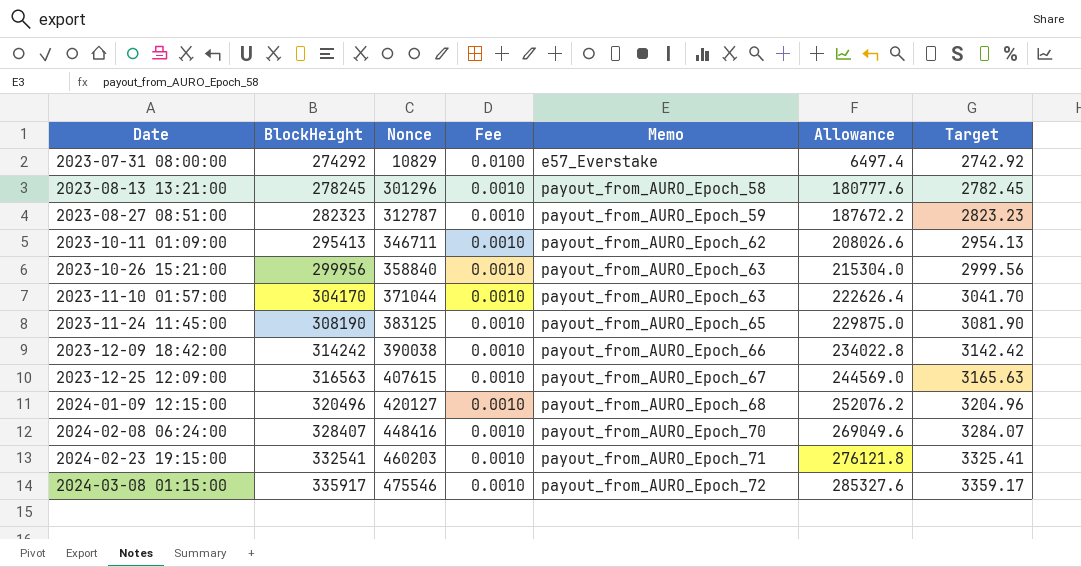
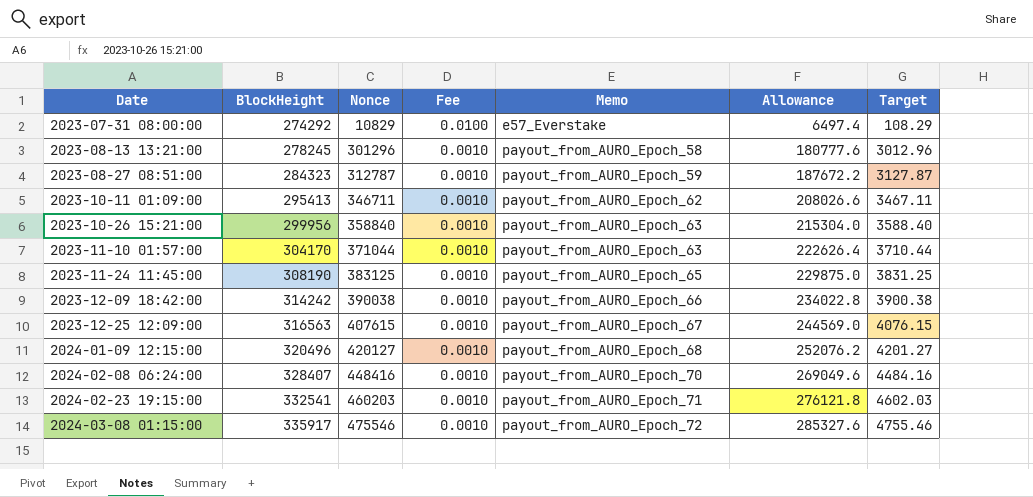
column Target | formula: [BlockHeight] * 0.01 -> [Nonce] * 0.01
2023-08-27 08:51:00 | BlockHeight: 282323 -> 284323

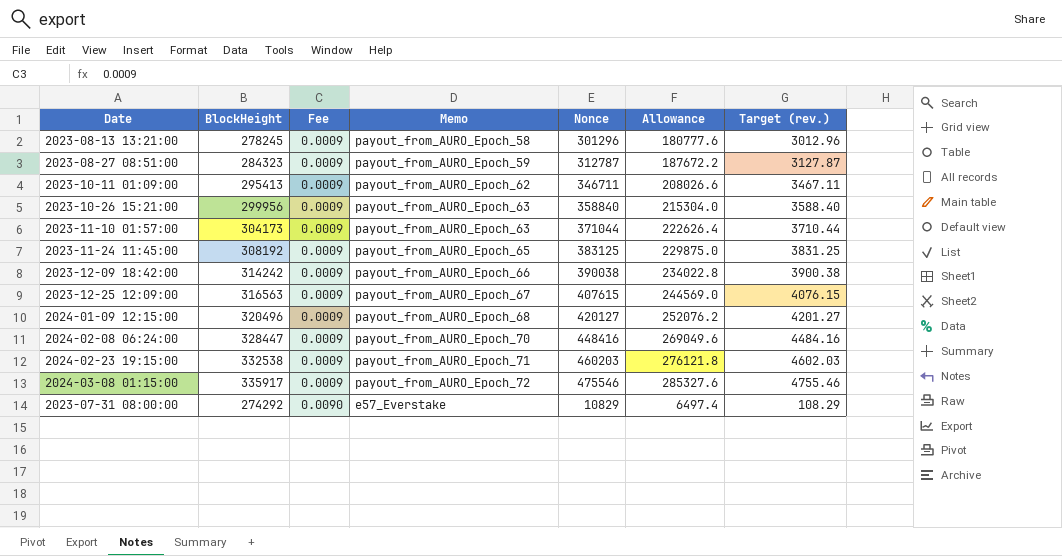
row order: Date ascending -> Fee ascending
column Nonce | position: 3 -> 5
column name: Target -> Target (rev.)
2023-08-13 13:21:00 | Fee: 0.0010 -> 0.0009
2023-08-27 08:51:00 | Fee: 0.0010 -> 0.0009
2023-10-11 01:09:00 | Fee: 0.0010 -> 0.0009
2023-10-26 15:21:00 | Fee: 0.0010 -> 0.0009
2023-11-10 01:57:00 | BlockHeight: 304170 -> 304173
2023-11-10 01:57:00 | Fee: 0.0010 -> 0.0009
2023-11-24 11:45:00 | BlockHeight: 308190 -> 308192
2023-11-24 11:45:00 | Fee: 0.0010 -> 0.0009
2023-12-09 18:42:00 | Fee: 0.0010 -> 0.0009
2023-12-25 12:09:00 | Fee: 0.0010 -> 0.0009
2024-01-09 12:15:00 | Fee: 0.0010 -> 0.0009
2024-02-08 06:24:00 | BlockHeight: 328407 -> 328447
2024-02-08 06:24:00 | Fee: 0.0010 -> 0.0009
2024-02-23 19:15:00 | BlockHeight: 332541 -> 332538
2024-02-23 19:15:00 | Fee: 0.0010 -> 0.0009
2024-03-08 01:15:00 | Fee: 0.0010 -> 0.0009
2023-07-31 08:00:00 | Fee: 0.0100 -> 0.0090

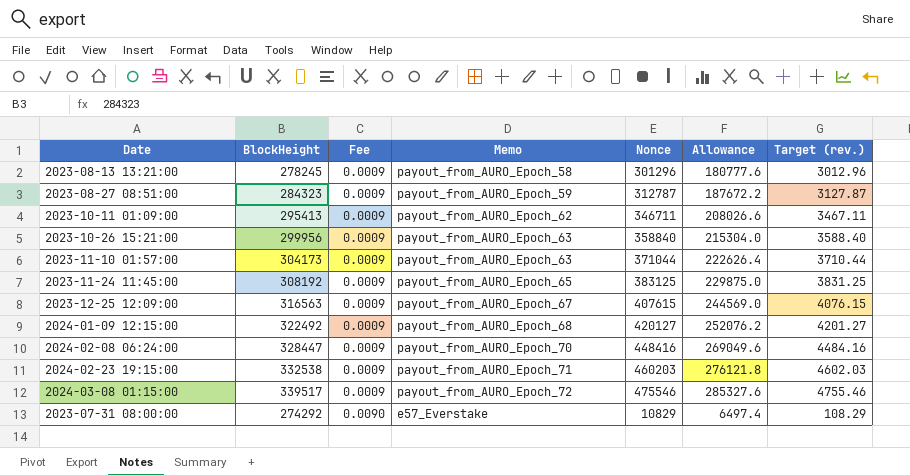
row 2023-12-09 18:42:00: 314242 | 0.0009 | payout_from_AURO_Epoch_66 | 390038 | 234022.8 | 3900.38 -> none
2024-01-09 12:15:00 | BlockHeight: 320496 -> 322492
2024-03-08 01:15:00 | BlockHeight: 335917 -> 339517

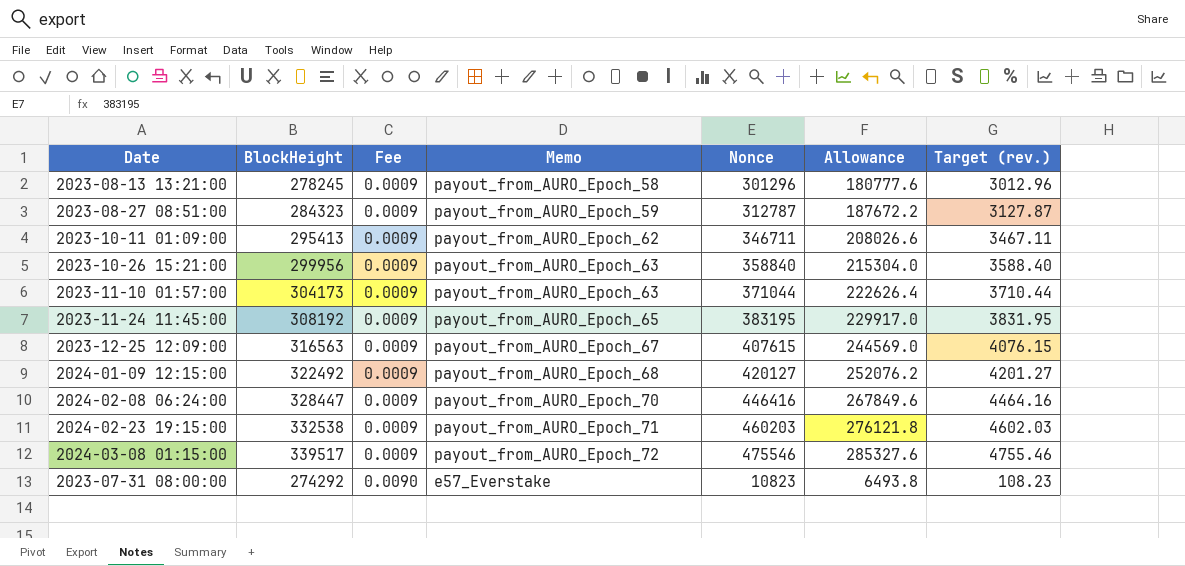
2023-11-24 11:45:00 | Nonce: 383125 -> 383195
2023-11-24 11:45:00 | Allowance: 229875.0 -> 229917.0
2023-11-24 11:45:00 | Target (rev.): 3831.25 -> 3831.95
2024-02-08 06:24:00 | Nonce: 448416 -> 446416
2024-02-08 06:24:00 | Allowance: 269049.6 -> 267849.6
2024-02-08 06:24:00 | Target (rev.): 4484.16 -> 4464.16
2023-07-31 08:00:00 | Nonce: 10829 -> 10823
2023-07-31 08:00:00 | Allowance: 6497.4 -> 6493.8
2023-07-31 08:00:00 | Target (rev.): 108.29 -> 108.23

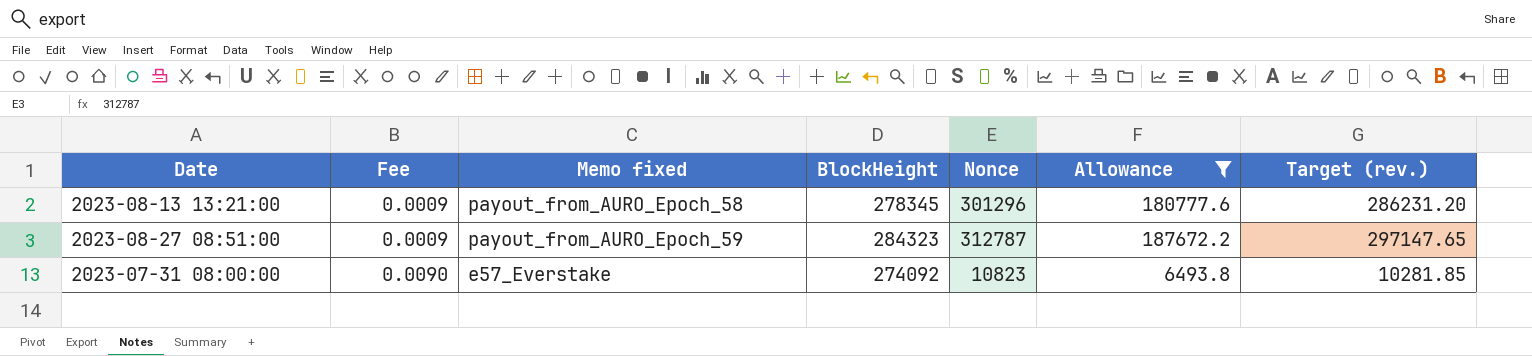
filter: none -> Allowance <= 187672.2
column name: Memo -> Memo fixed
column BlockHeight | position: 2 -> 4
column Target (rev.) | formula: [Nonce] * 0.01 -> [Nonce] * 0.95
2023-08-13 13:21:00 | BlockHeight: 278245 -> 278345
2023-07-31 08:00:00 | BlockHeight: 274292 -> 274092

